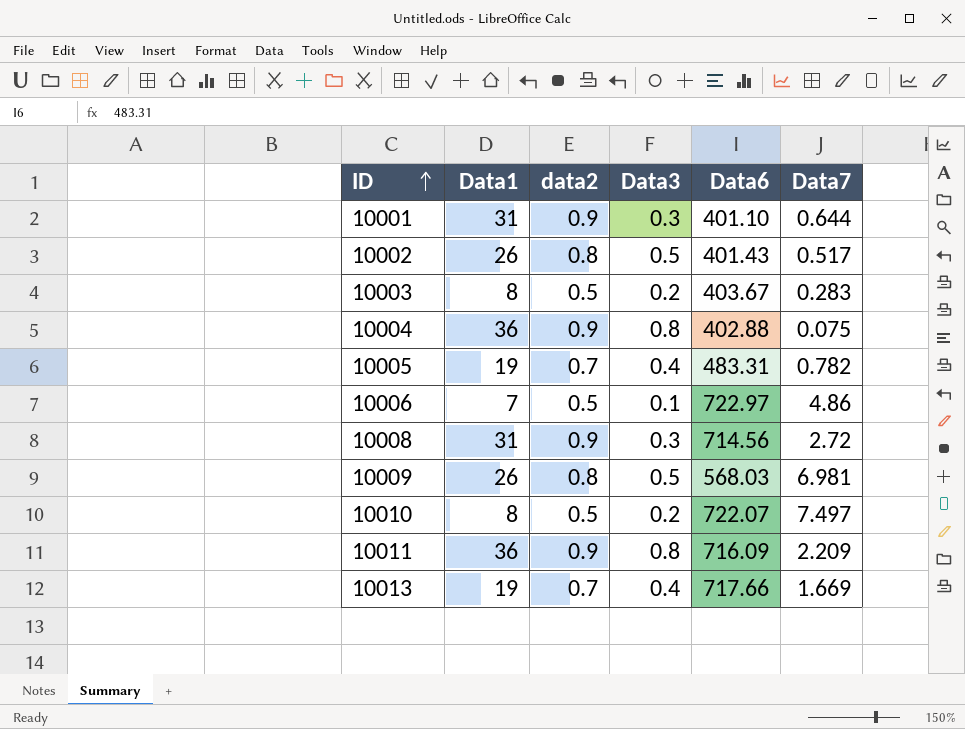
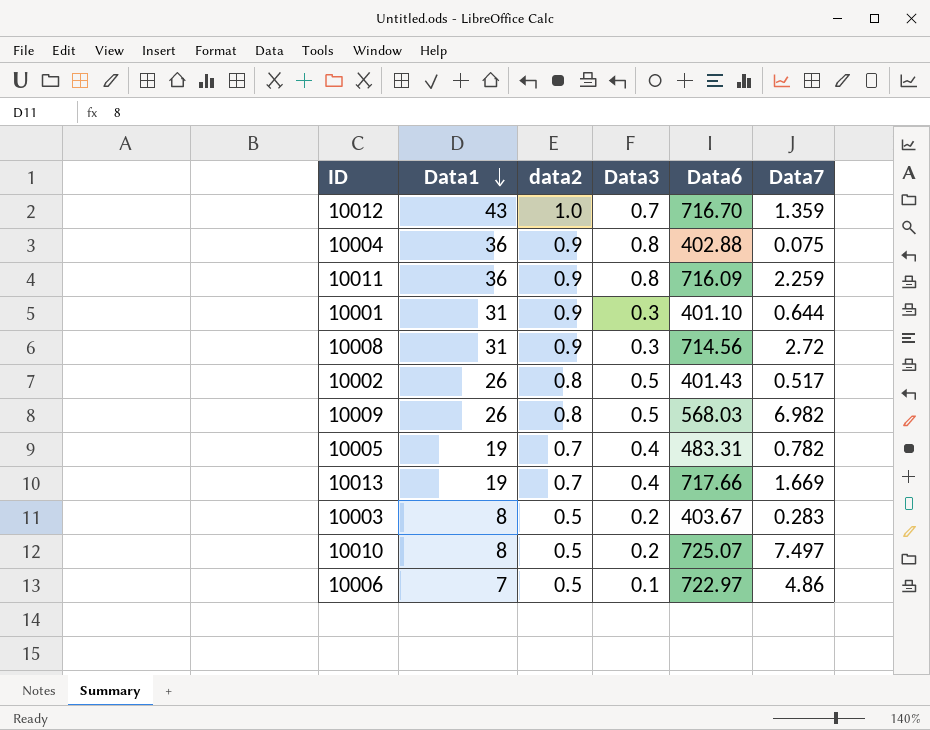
row order: ID ascending -> Data1 descending
row 10012: none -> 43 | 1.0 | 0.7 | 716.70 | 1.359
10011 | Data7: 2.209 -> 2.259
10009 | Data7: 6.981 -> 6.982
10010 | Data6: 722.07 -> 725.07

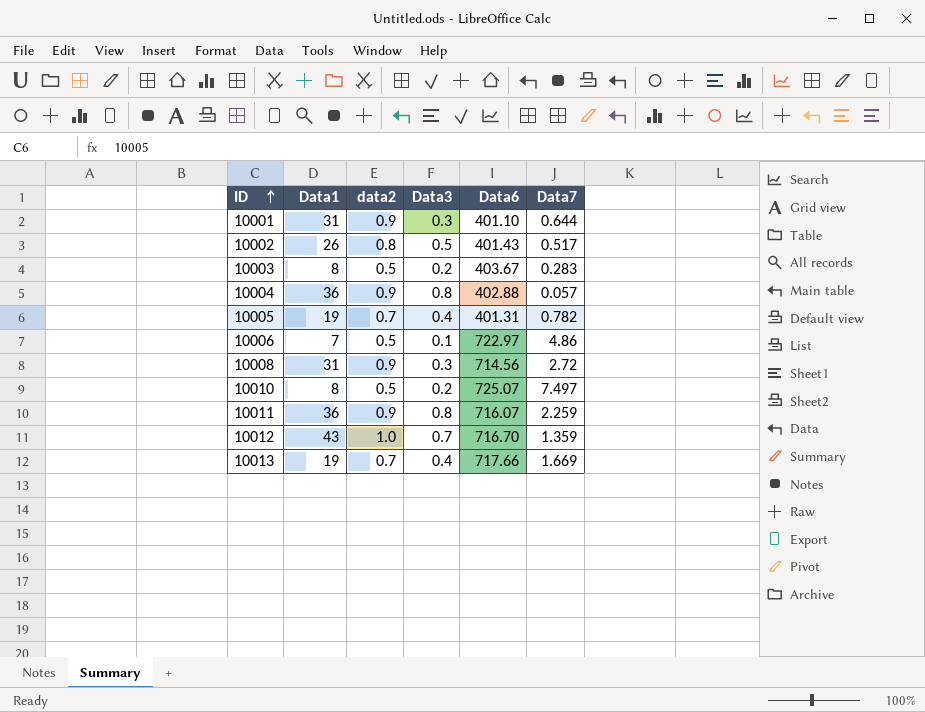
row order: Data1 descending -> ID ascending
row 10009: 26 | 0.8 | 0.5 | 568.03 | 6.982 -> none
10004 | Data7: 0.075 -> 0.057
10005 | Data6: 483.31 -> 401.31
10011 | Data6: 716.09 -> 716.07

